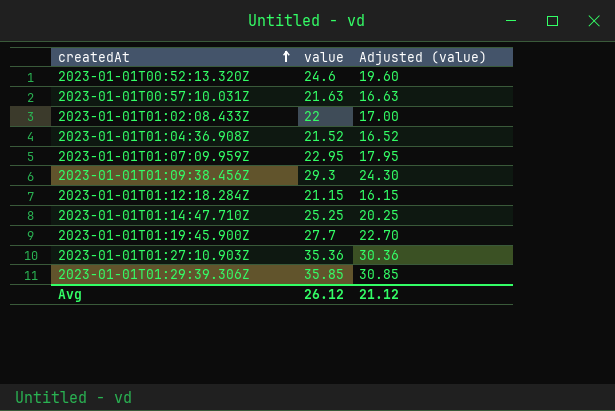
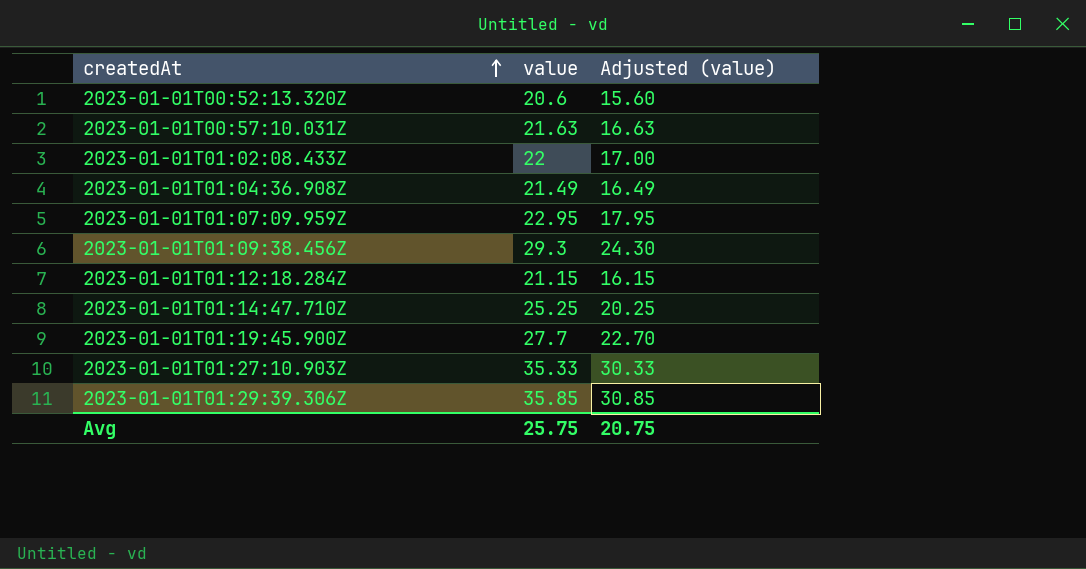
2023-01-01T00:52:13.320Z | value: 24.6 -> 20.6
2023-01-01T00:52:13.320Z | Adjusted (value): 19.60 -> 15.60
2023-01-01T01:04:36.908Z | value: 21.52 -> 21.49
2023-01-01T01:04:36.908Z | Adjusted (value): 16.52 -> 16.49
2023-01-01T01:27:10.903Z | value: 35.36 -> 35.33
2023-01-01T01:27:10.903Z | Adjusted (value): 30.36 -> 30.33
Avg | value: 26.12 -> 25.75
Avg | Adjusted (value): 21.12 -> 20.75

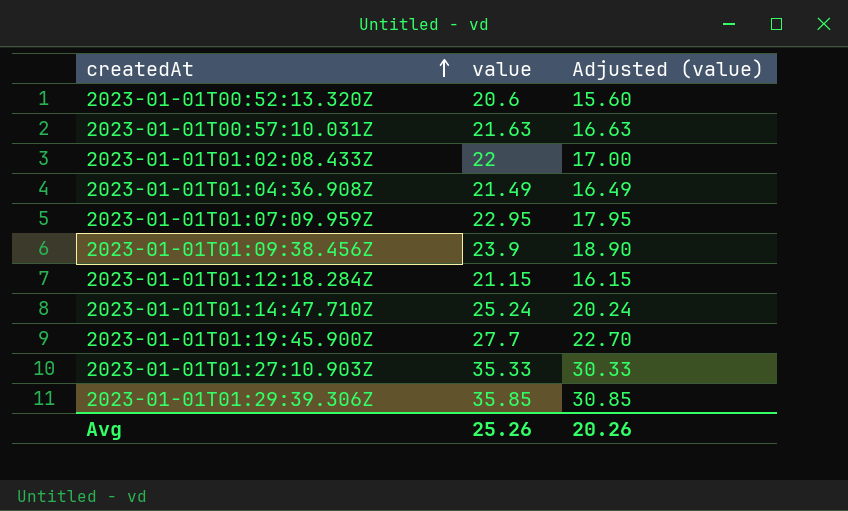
2023-01-01T01:09:38.456Z | value: 29.3 -> 23.9
2023-01-01T01:09:38.456Z | Adjusted (value): 24.30 -> 18.90
2023-01-01T01:14:47.710Z | value: 25.25 -> 25.24
2023-01-01T01:14:47.710Z | Adjusted (value): 20.25 -> 20.24
Avg | value: 25.75 -> 25.26
Avg | Adjusted (value): 20.75 -> 20.26

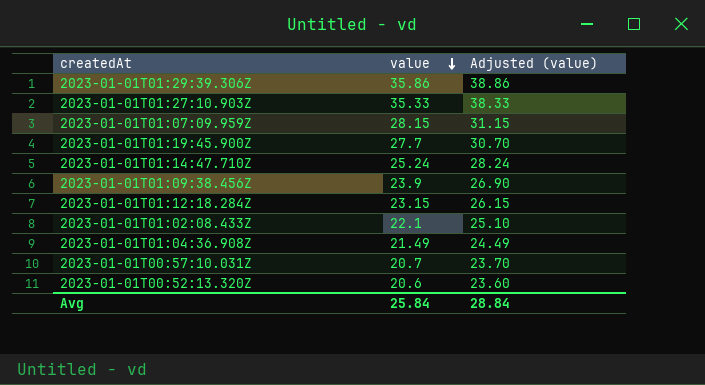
row order: createdAt ascending -> value descending
column Adjusted (value) | formula: [value] - 5 -> [value] + 3
2023-01-01T01:29:39.306Z | value: 35.85 -> 35.86
2023-01-01T01:07:09.959Z | value: 22.95 -> 28.15
2023-01-01T01:12:18.284Z | value: 21.15 -> 23.15
2023-01-01T01:02:08.433Z | value: 22 -> 22.1
2023-01-01T00:57:10.031Z | value: 21.63 -> 20.7
Avg | value: 25.26 -> 25.84
Avg | Adjusted (value): 20.26 -> 28.84

